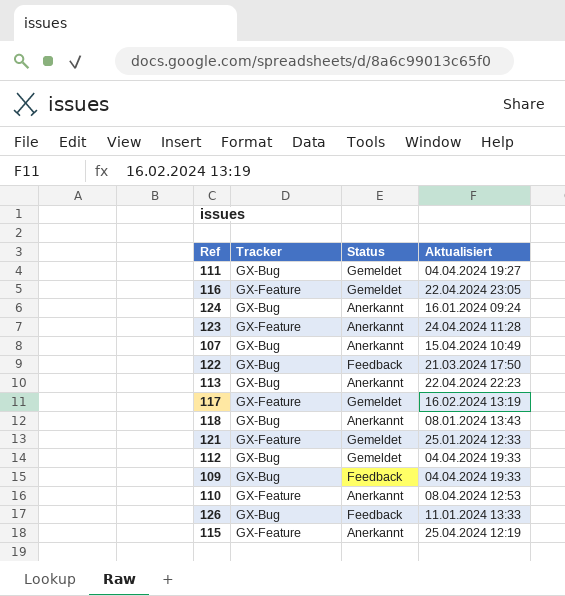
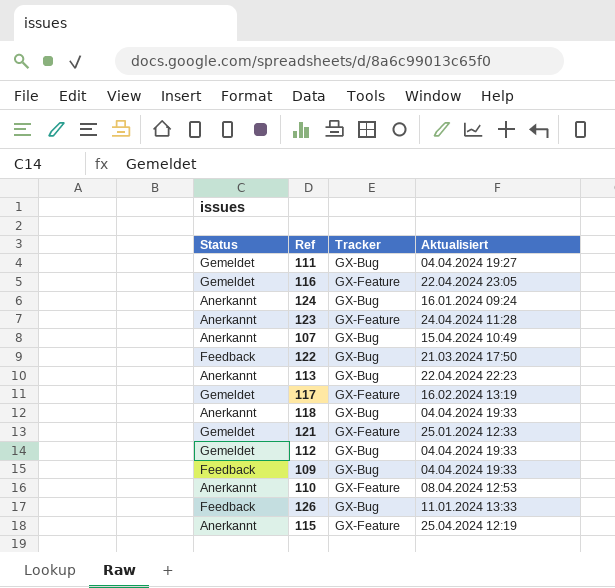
column Status | position: 3 -> 1
118 | Aktualisiert: 08.01.2024 13:43 -> 04.04.2024 19:33

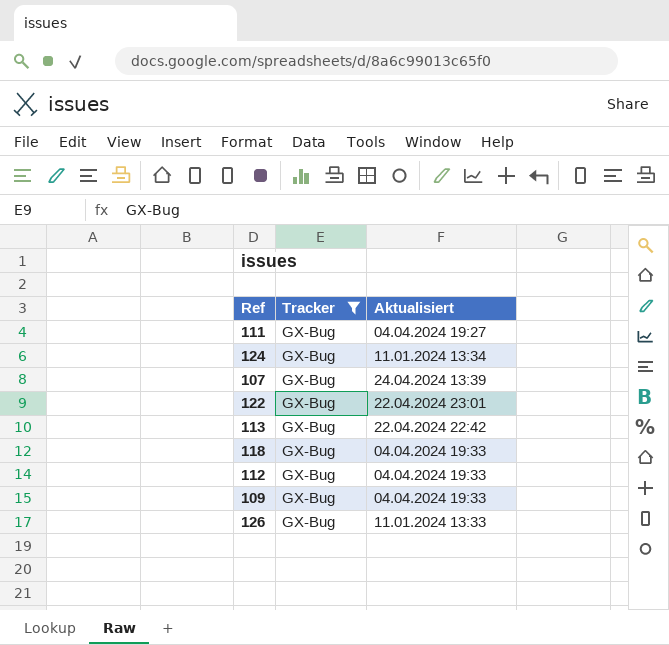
filter: none -> Tracker = GX-Bug
column Status | position: 1 -> none
124 | Aktualisiert: 16.01.2024 09:24 -> 11.01.2024 13:34
107 | Aktualisiert: 15.04.2024 10:49 -> 24.04.2024 13:39
122 | Aktualisiert: 21.03.2024 17:50 -> 22.04.2024 23:01
113 | Aktualisiert: 22.04.2024 22:23 -> 22.04.2024 22:42

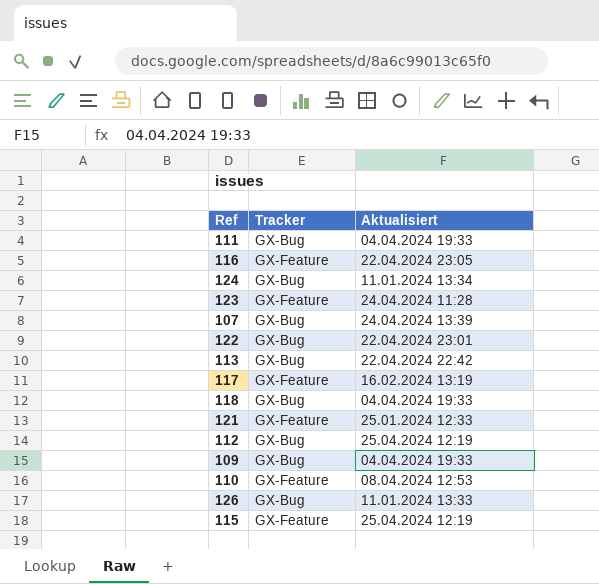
filter: Tracker = GX-Bug -> none
111 | Aktualisiert: 04.04.2024 19:27 -> 04.04.2024 19:33
112 | Aktualisiert: 04.04.2024 19:33 -> 25.04.2024 12:19

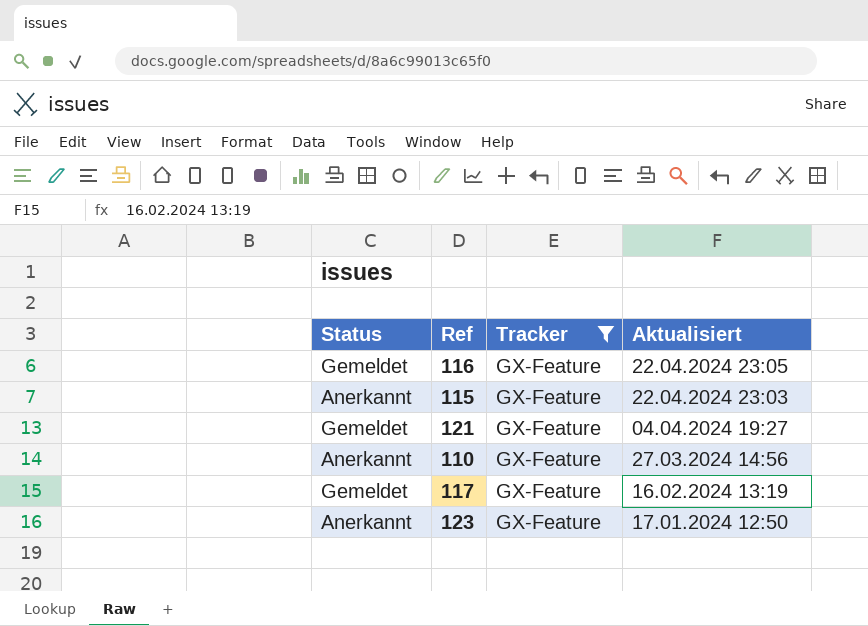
filter: none -> Tracker = GX-Feature
row order: none -> Aktualisiert descending
column Status | position: none -> 1
115 | Aktualisiert: 25.04.2024 12:19 -> 22.04.2024 23:03
121 | Aktualisiert: 25.01.2024 12:33 -> 04.04.2024 19:27
110 | Aktualisiert: 08.04.2024 12:53 -> 27.03.2024 14:56
123 | Aktualisiert: 24.04.2024 11:28 -> 17.01.2024 12:50

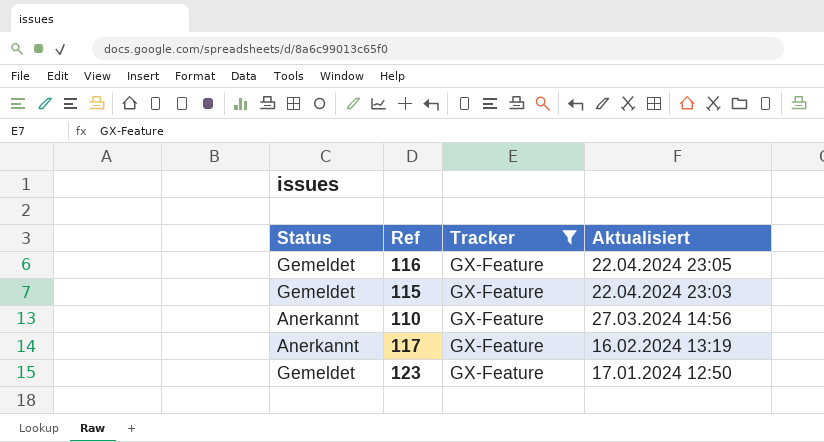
row 121: Gemeldet | GX-Feature | 04.04.2024 19:27 -> none
115 | Status: Anerkannt -> Gemeldet
117 | Status: Gemeldet -> Anerkannt
123 | Status: Anerkannt -> Gemeldet

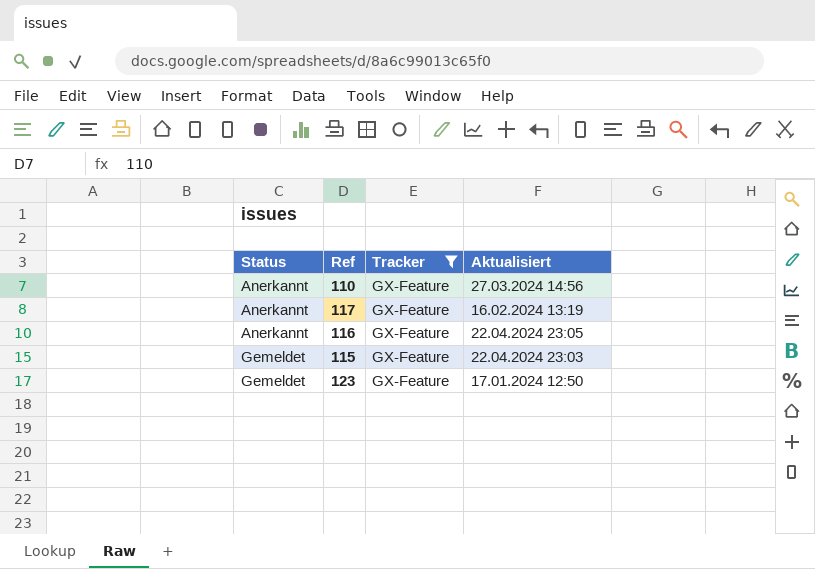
row order: Aktualisiert descending -> Status ascending
116 | Status: Gemeldet -> Anerkannt

